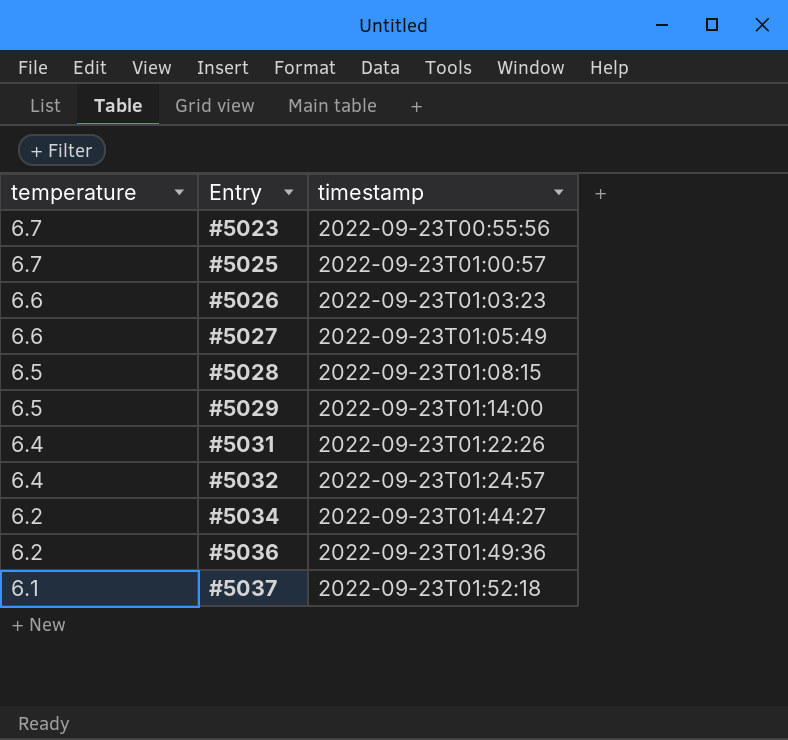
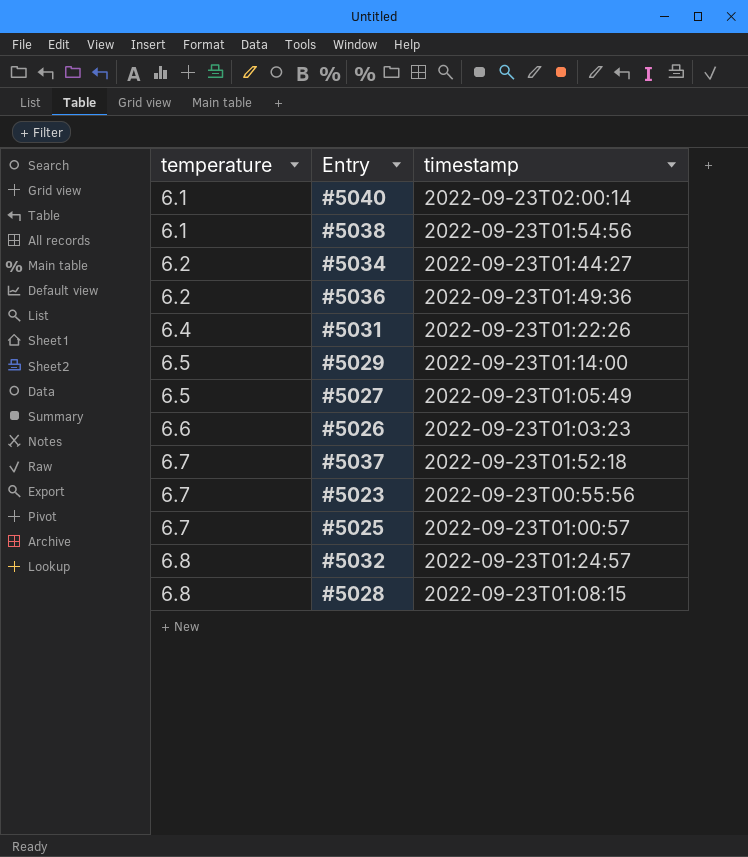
row order: temperature descending -> temperature ascending
row #5040: none -> 6.1 | 2022-09-23T02:00:14
row #5038: none -> 6.1 | 2022-09-23T01:54:56
#5027 | temperature: 6.6 -> 6.5
#5037 | temperature: 6.1 -> 6.7
#5032 | temperature: 6.4 -> 6.8
#5028 | temperature: 6.5 -> 6.8

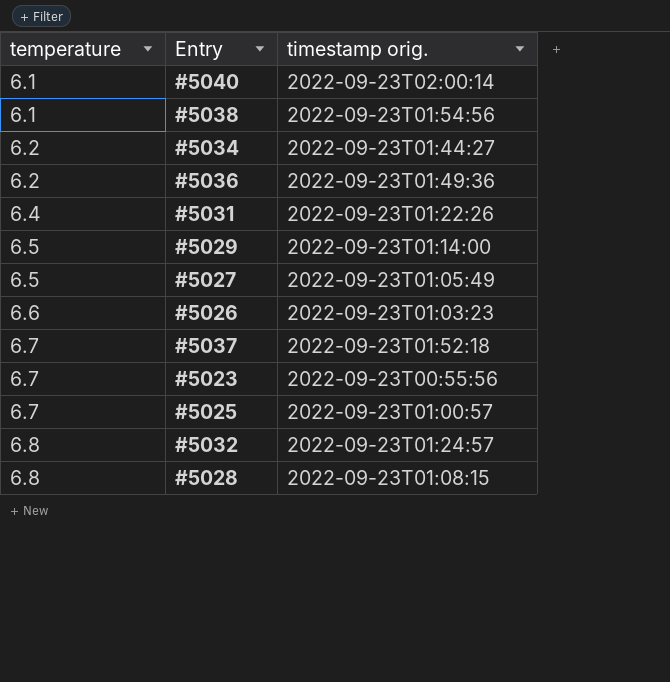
column name: timestamp -> timestamp orig.

